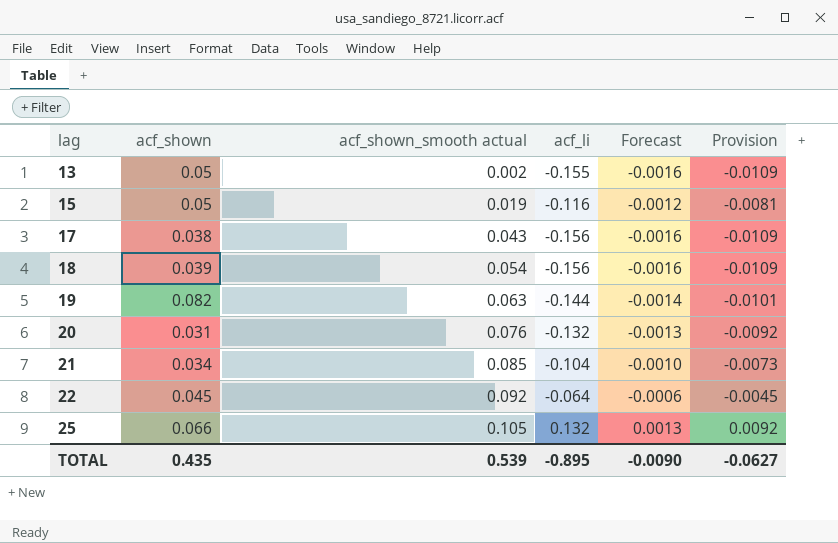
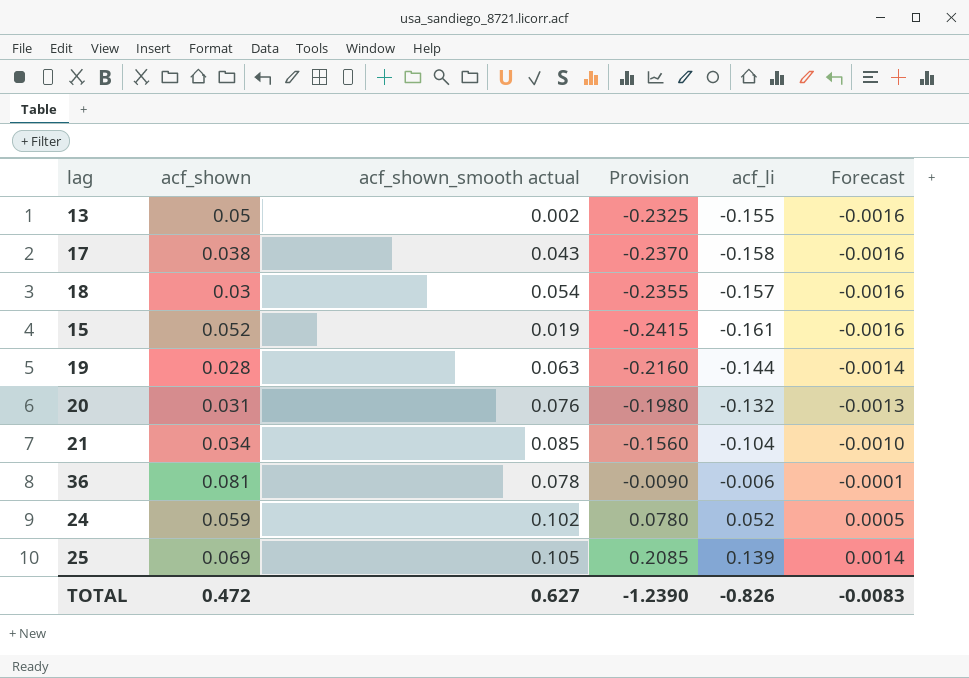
row order: lag ascending -> Forecast ascending
column Provision | formula: [acf_li] * 0.07 -> [acf_li] * 1.5
column Provision | position: 6 -> 4
row 22: 0.045 | 0.092 | -0.064 | -0.0006 | -0.0045 -> none
17 | acf_li: -0.156 -> -0.158
18 | acf_shown: 0.039 -> 0.03
18 | acf_li: -0.156 -> -0.157
15 | acf_shown: 0.05 -> 0.052
15 | acf_li: -0.116 -> -0.161
15 | Forecast: -0.0012 -> -0.0016
19 | acf_shown: 0.082 -> 0.028
row 36: none -> 0.081 | 0.078 | -0.0090 | -0.006 | -0.0001
row 24: none -> 0.059 | 0.102 | 0.0780 | 0.052 | 0.0005
25 | acf_shown: 0.066 -> 0.069
25 | acf_li: 0.132 -> 0.139
25 | Forecast: 0.0013 -> 0.0014
TOTAL | acf_shown: 0.435 -> 0.472
TOTAL | acf_shown_smooth actual: 0.539 -> 0.627
TOTAL | Provision: -0.0627 -> -1.2390
TOTAL | acf_li: -0.895 -> -0.826
TOTAL | Forecast: -0.0090 -> -0.0083

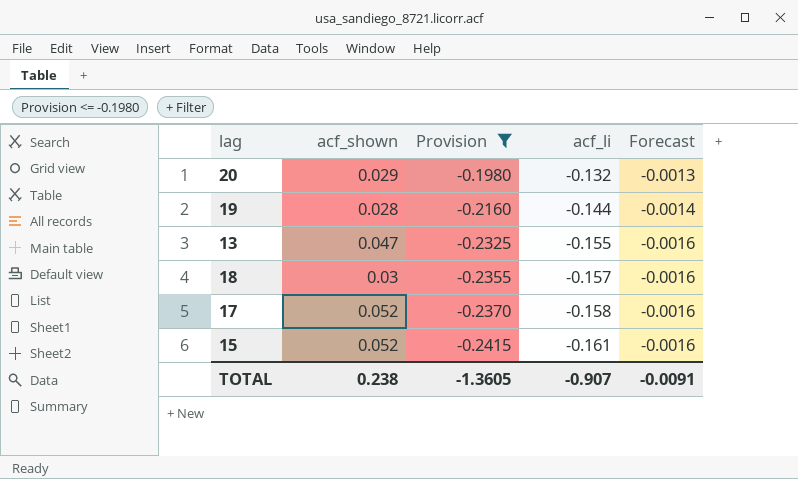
filter: none -> Provision <= -0.1980
row order: Forecast ascending -> Provision descending
column acf_shown_smooth actual | position: 3 -> none
20 | acf_shown: 0.031 -> 0.029
13 | acf_shown: 0.05 -> 0.047
17 | acf_shown: 0.038 -> 0.052
TOTAL | acf_shown: 0.472 -> 0.238
TOTAL | Provision: -1.2390 -> -1.3605
TOTAL | acf_li: -0.826 -> -0.907
TOTAL | Forecast: -0.0083 -> -0.0091

